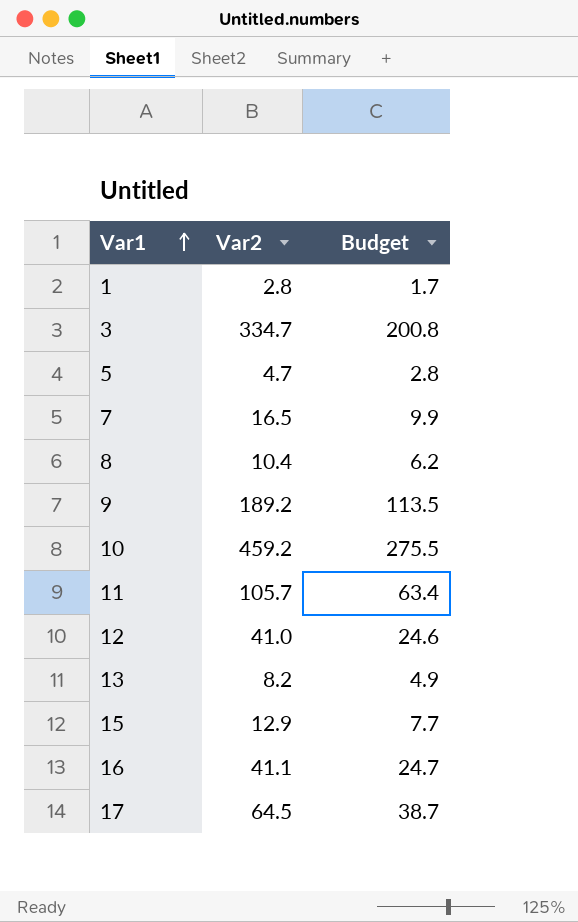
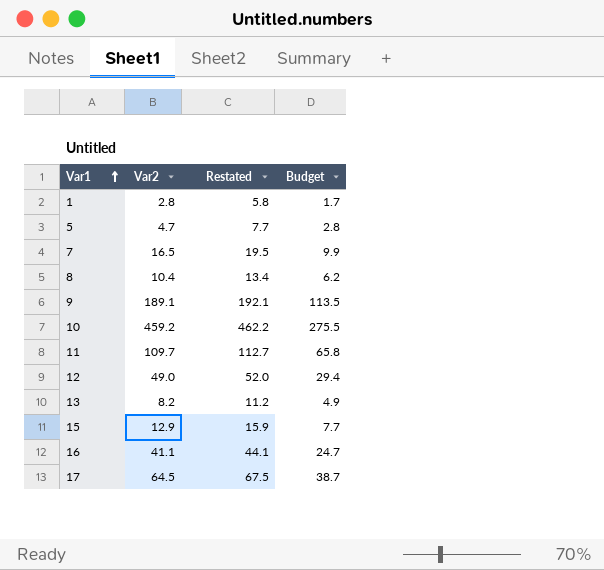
column Restated | formula: none -> [Var2] + 3
row 3: 334.7 | 200.8 -> none
9 | Var2: 189.2 -> 189.1
11 | Var2: 105.7 -> 109.7
11 | Budget: 63.4 -> 65.8
12 | Var2: 41.0 -> 49.0
12 | Budget: 24.6 -> 29.4

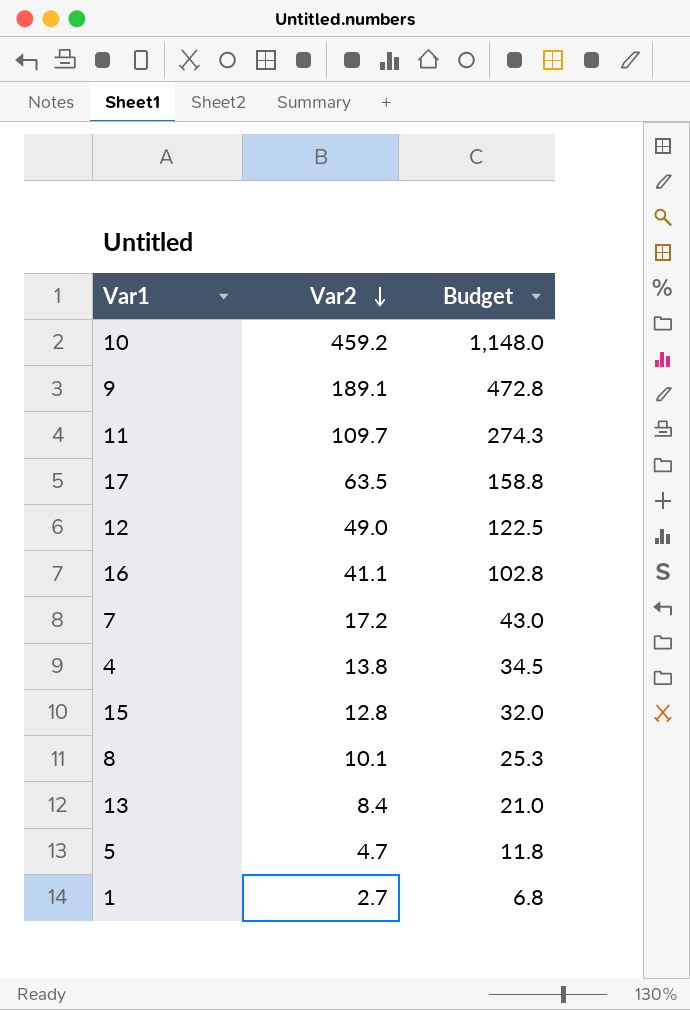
row order: Var1 ascending -> Var2 descending
column Restated | formula: [Var2] + 3 -> none
column Budget | formula: [Var2] * 0.6 -> [Var2] * 2.5
17 | Var2: 64.5 -> 63.5
7 | Var2: 16.5 -> 17.2
row 4: none -> 13.8 | 34.5
15 | Var2: 12.9 -> 12.8
8 | Var2: 10.4 -> 10.1
13 | Var2: 8.2 -> 8.4
1 | Var2: 2.8 -> 2.7

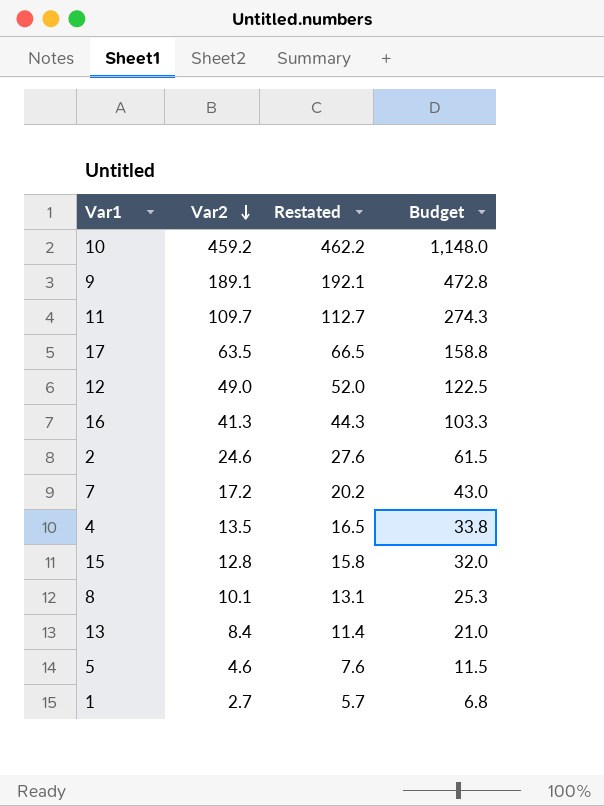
column Restated | formula: none -> [Var2] + 3
16 | Var2: 41.1 -> 41.3
16 | Budget: 102.8 -> 103.3
row 2: none -> 24.6 | 27.6 | 61.5
4 | Var2: 13.8 -> 13.5
4 | Budget: 34.5 -> 33.8
5 | Var2: 4.7 -> 4.6
5 | Budget: 11.8 -> 11.5

